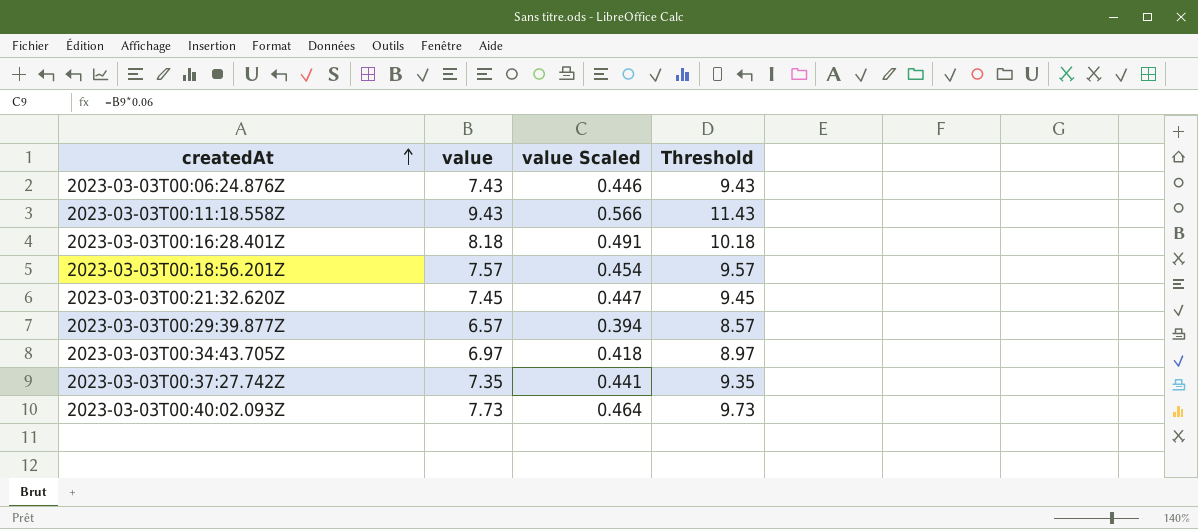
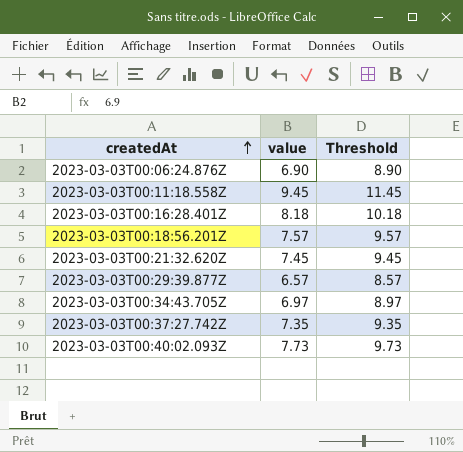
column value Scaled | formula: [value] * 0.06 -> none
2023-03-03T00:06:24.876Z | value: 7.43 -> 6.90
2023-03-03T00:06:24.876Z | Threshold: 9.43 -> 8.90
2023-03-03T00:11:18.558Z | value: 9.43 -> 9.45
2023-03-03T00:11:18.558Z | Threshold: 11.43 -> 11.45

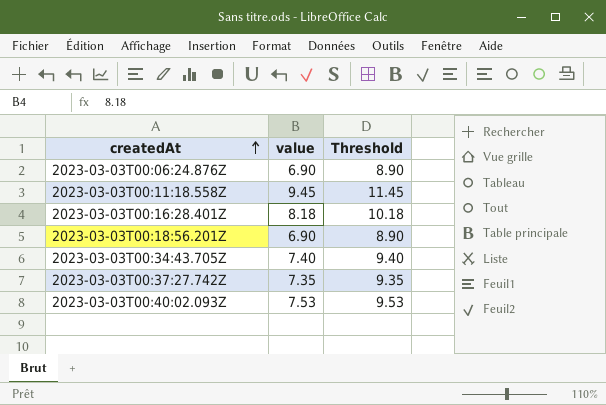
row 2023-03-03T00:21:32.620Z: 7.45 | 9.45 -> none
row 2023-03-03T00:29:39.877Z: 6.57 | 8.57 -> none
2023-03-03T00:18:56.201Z | value: 7.57 -> 6.90
2023-03-03T00:18:56.201Z | Threshold: 9.57 -> 8.90
2023-03-03T00:34:43.705Z | value: 6.97 -> 7.40
2023-03-03T00:34:43.705Z | Threshold: 8.97 -> 9.40
2023-03-03T00:40:02.093Z | value: 7.73 -> 7.53
2023-03-03T00:40:02.093Z | Threshold: 9.73 -> 9.53

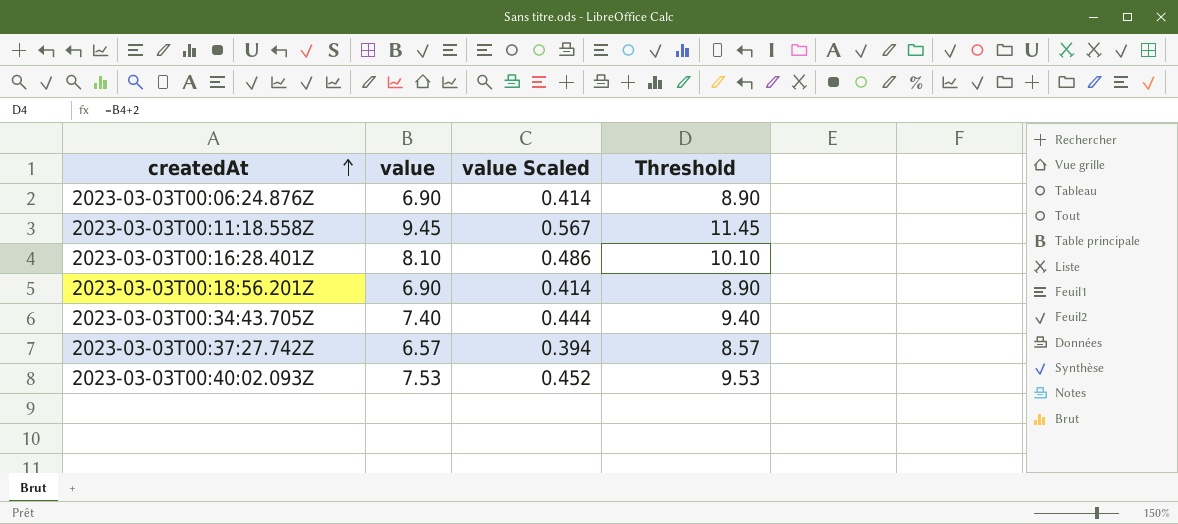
column value Scaled | formula: none -> [value] * 0.06
2023-03-03T00:16:28.401Z | value: 8.18 -> 8.10
2023-03-03T00:16:28.401Z | Threshold: 10.18 -> 10.10
2023-03-03T00:37:27.742Z | value: 7.35 -> 6.57
2023-03-03T00:37:27.742Z | Threshold: 9.35 -> 8.57

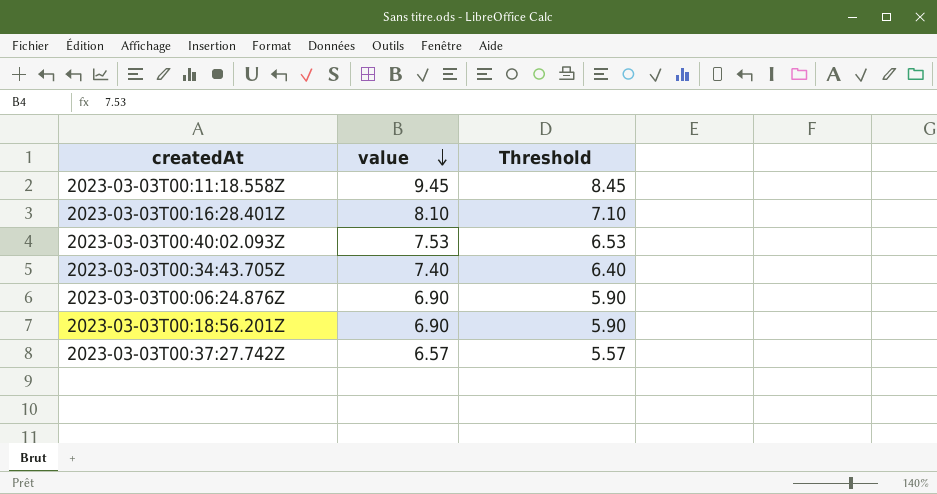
row order: createdAt ascending -> value descending
column value Scaled | formula: [value] * 0.06 -> none
column Threshold | formula: [value] + 2 -> [value] - 1

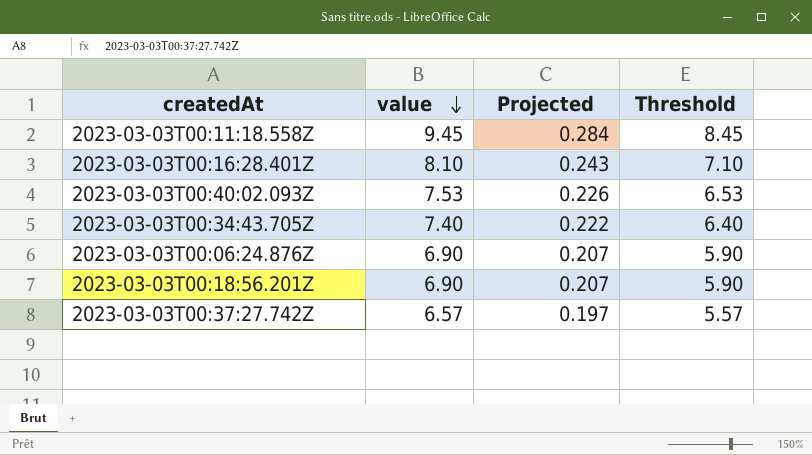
column Projected | formula: none -> [value] * 0.03

